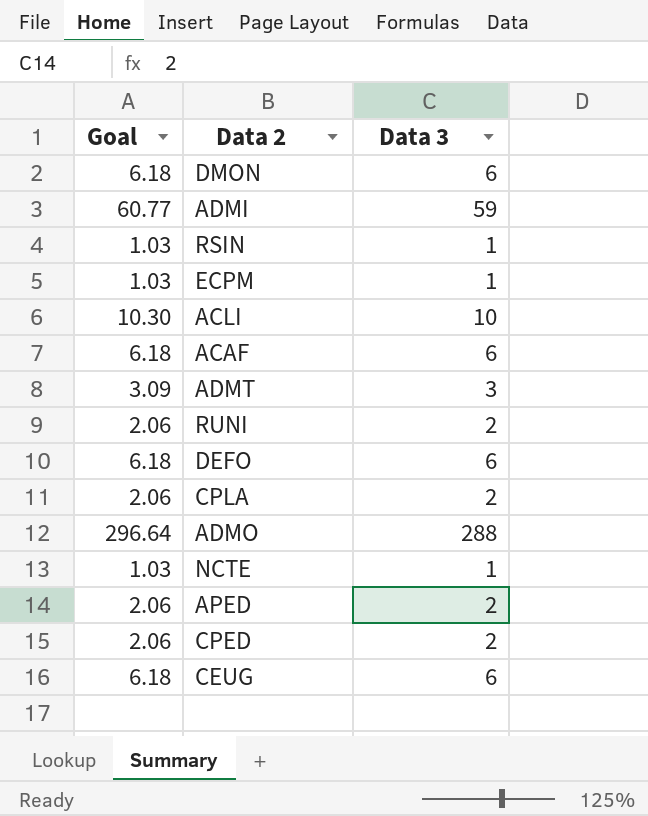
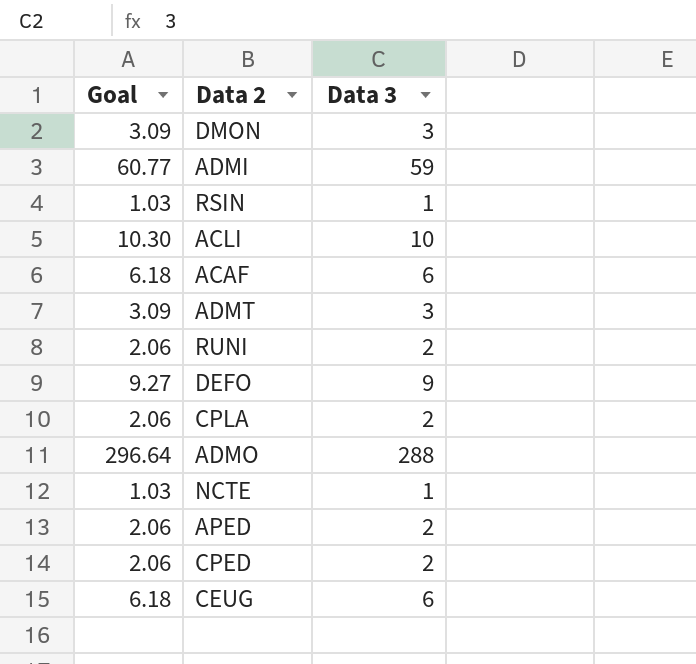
row ECPM: 1.03 | 1 -> none
DMON | Goal: 6.18 -> 3.09
DMON | Data 3: 6 -> 3
DEFO | Goal: 6.18 -> 9.27
DEFO | Data 3: 6 -> 9

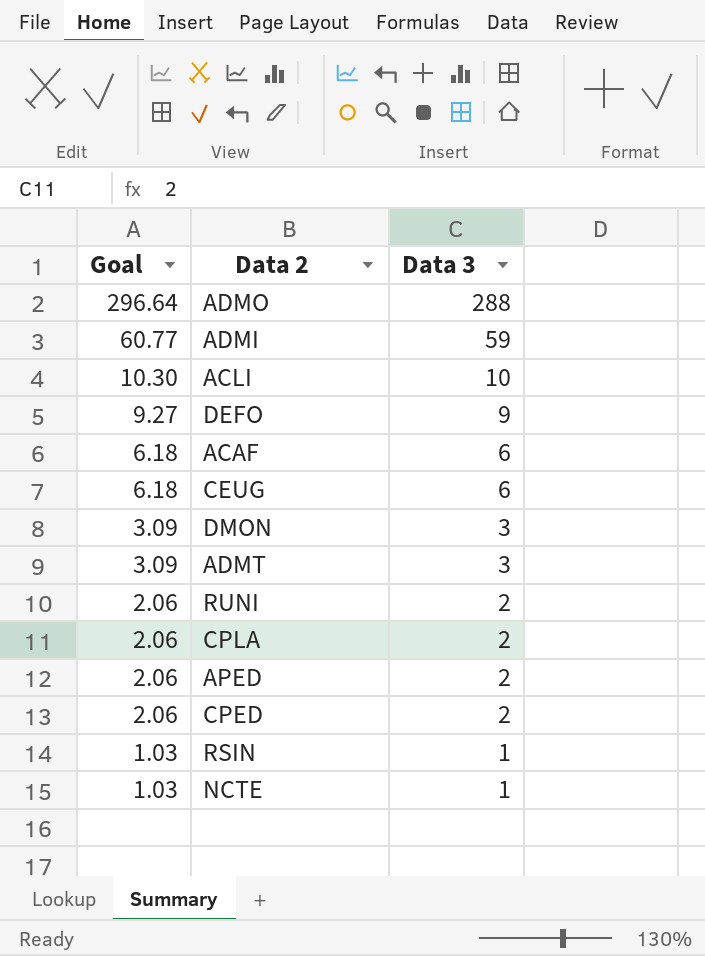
row order: none -> Goal descending

